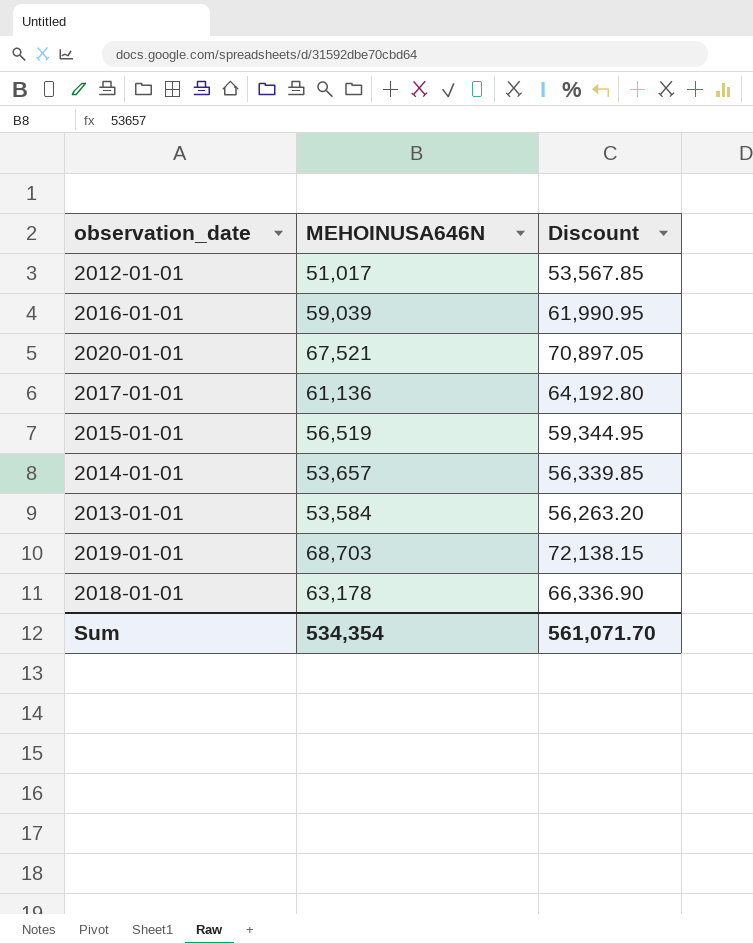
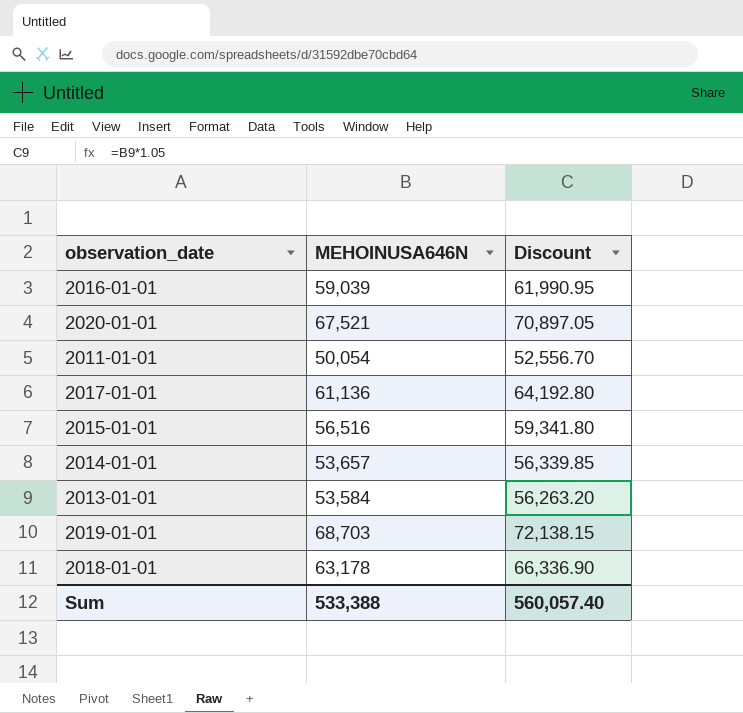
row 2012-01-01: 51,017 | 53,567.85 -> none
row 2011-01-01: none -> 50,054 | 52,556.70
2015-01-01 | MEHOINUSA646N: 56,519 -> 56,516
2015-01-01 | Discount: 59,344.95 -> 59,341.80
Sum | MEHOINUSA646N: 534,354 -> 533,388
Sum | Discount: 561,071.70 -> 560,057.40

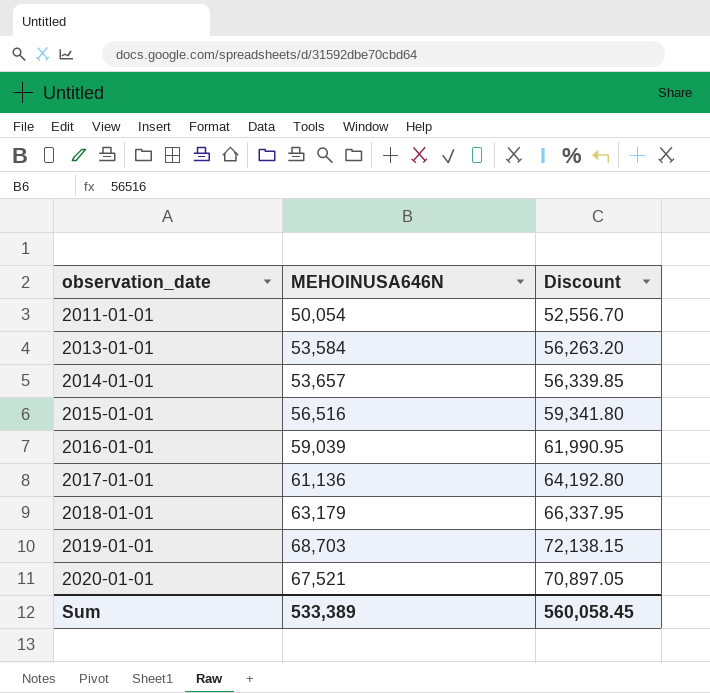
row order: none -> observation_date ascending
2018-01-01 | MEHOINUSA646N: 63,178 -> 63,179
2018-01-01 | Discount: 66,336.90 -> 66,337.95
Sum | MEHOINUSA646N: 533,388 -> 533,389
Sum | Discount: 560,057.40 -> 560,058.45

